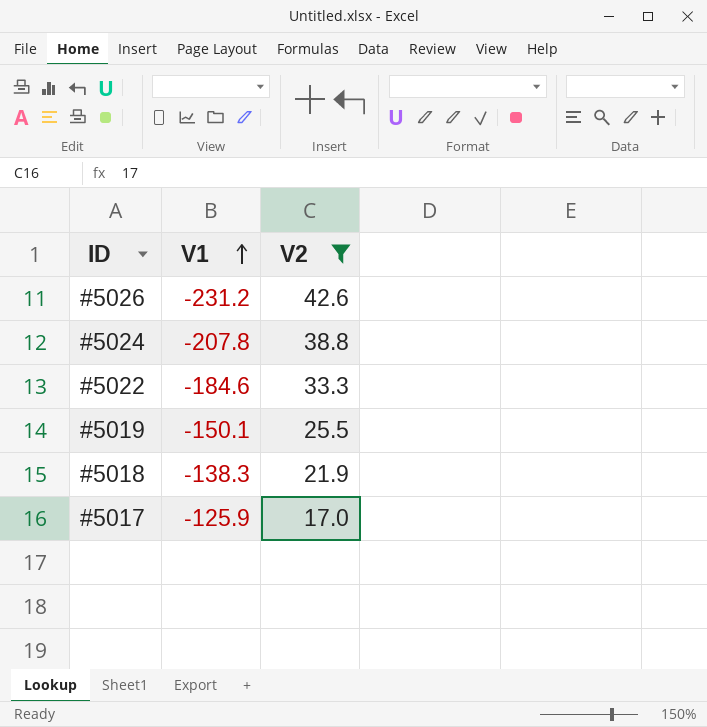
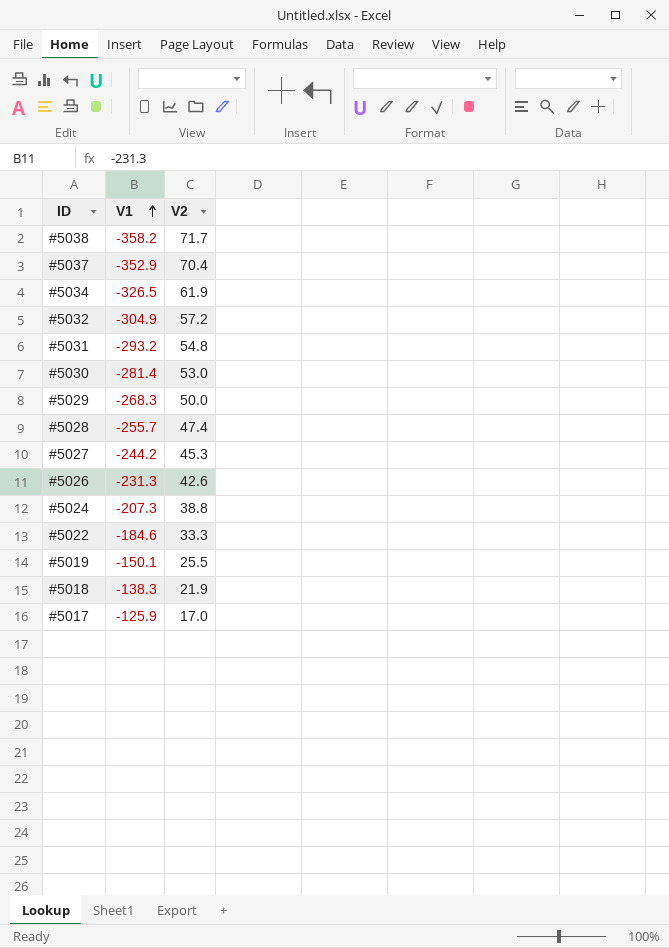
filter: V2 <= 42.6 -> none
#5026 | V1: -231.2 -> -231.3
#5024 | V1: -207.8 -> -207.3

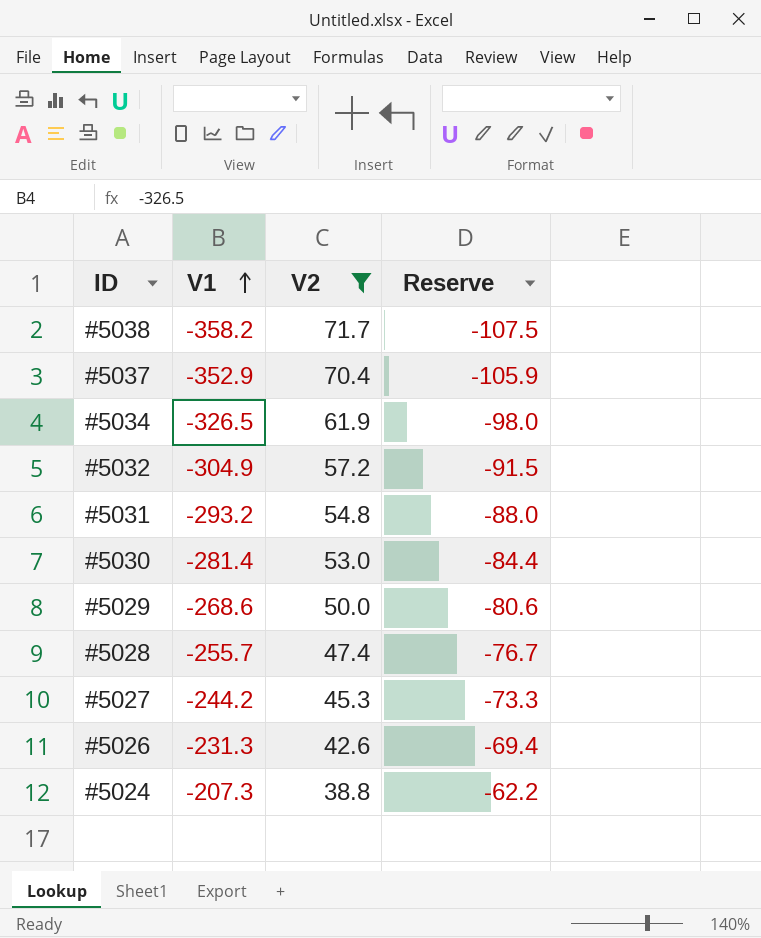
filter: none -> V2 >= 38.8
column Reserve | formula: none -> [V1] * 0.3
#5029 | V1: -268.3 -> -268.6

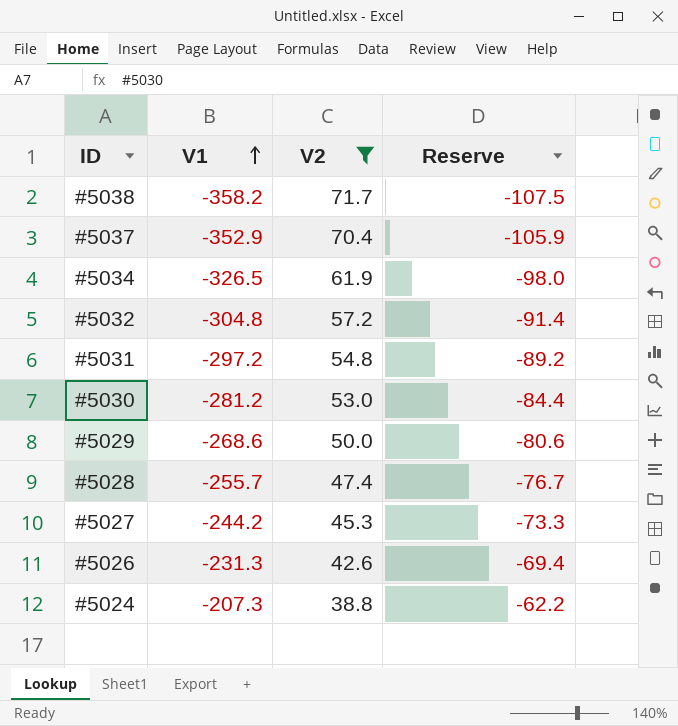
#5032 | V1: -304.9 -> -304.8
#5032 | Reserve: -91.5 -> -91.4
#5031 | V1: -293.2 -> -297.2
#5031 | Reserve: -88.0 -> -89.2
#5030 | V1: -281.4 -> -281.2

